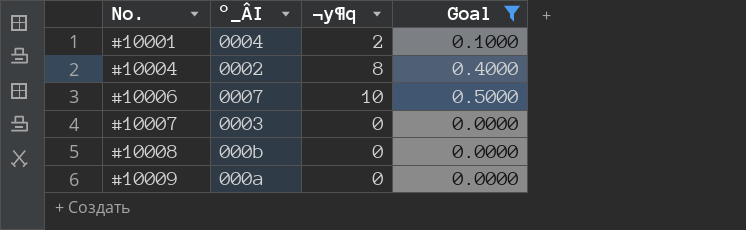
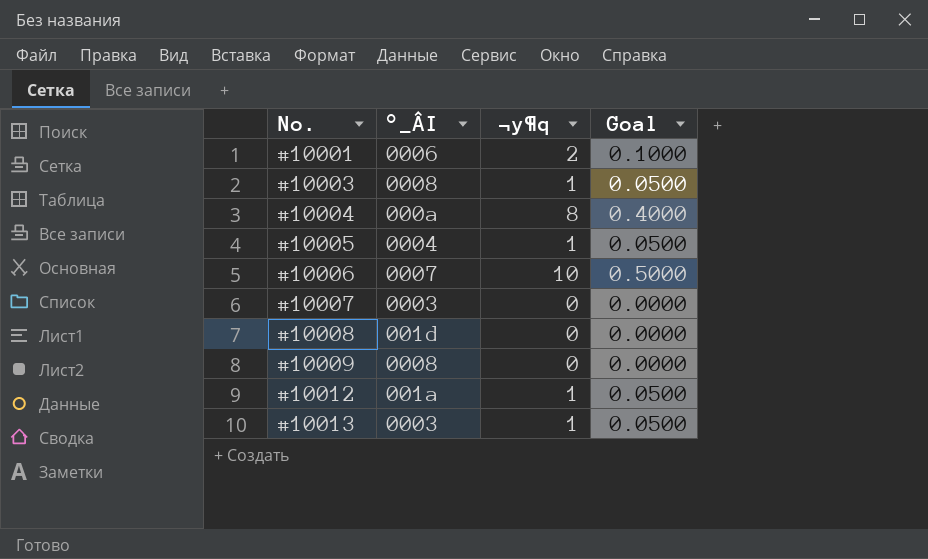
filter: Goal != 0.0500 -> none
#10001 | °_ÂI: 0004 -> 0006
#10004 | °_ÂI: 0002 -> 000a
#10008 | °_ÂI: 000b -> 001d
#10009 | °_ÂI: 000a -> 0008

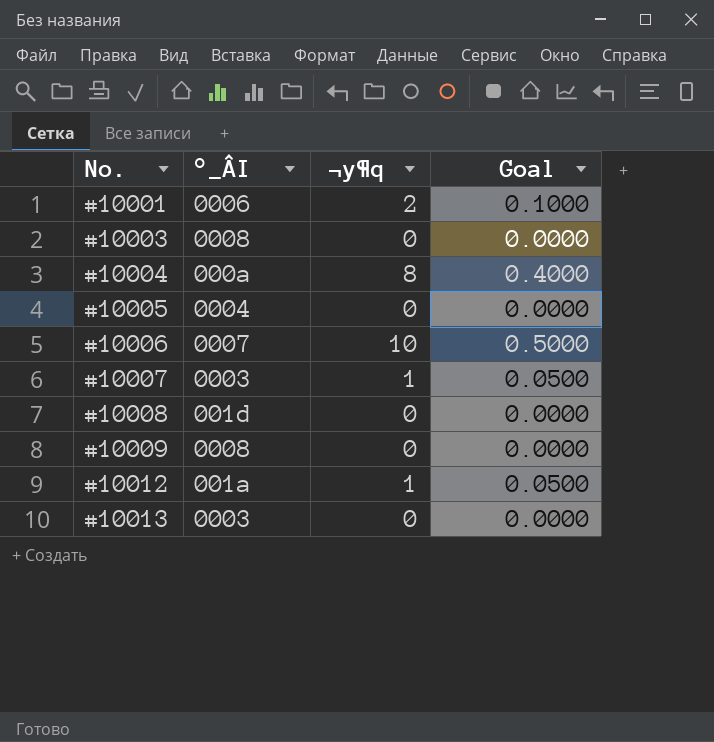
#10003 | ¬y¶q: 1 -> 0
#10003 | Goal: 0.0500 -> 0.0000
#10005 | ¬y¶q: 1 -> 0
#10005 | Goal: 0.0500 -> 0.0000
#10007 | ¬y¶q: 0 -> 1
#10007 | Goal: 0.0000 -> 0.0500
#10013 | ¬y¶q: 1 -> 0
#10013 | Goal: 0.0500 -> 0.0000

